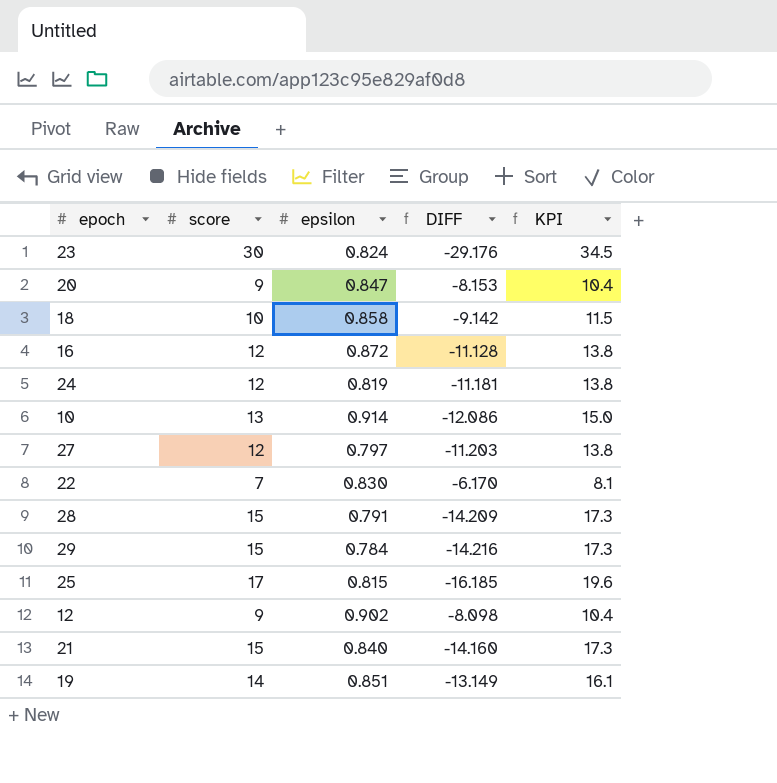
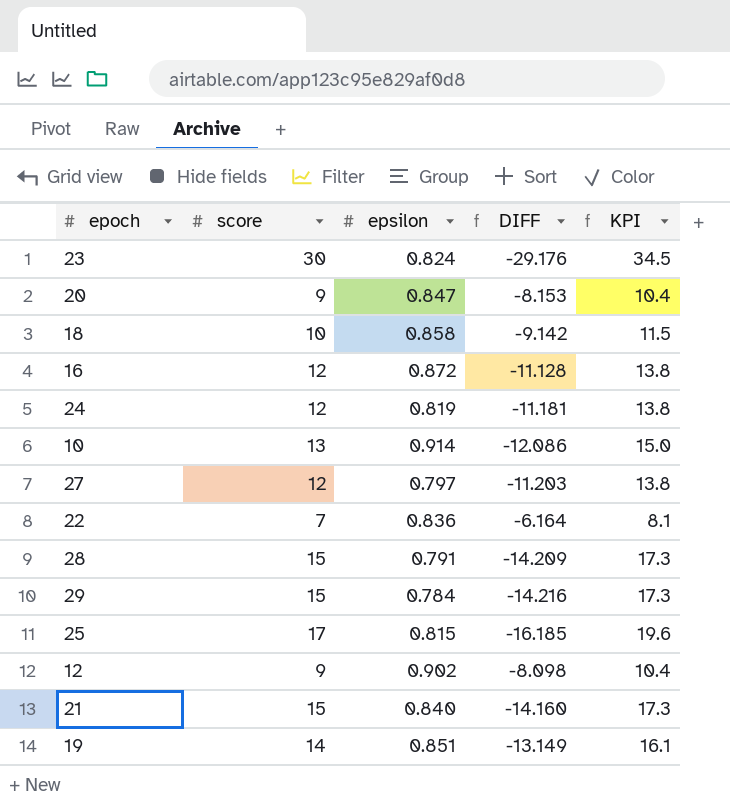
22 | epsilon: 0.830 -> 0.836
22 | DIFF: -6.170 -> -6.164

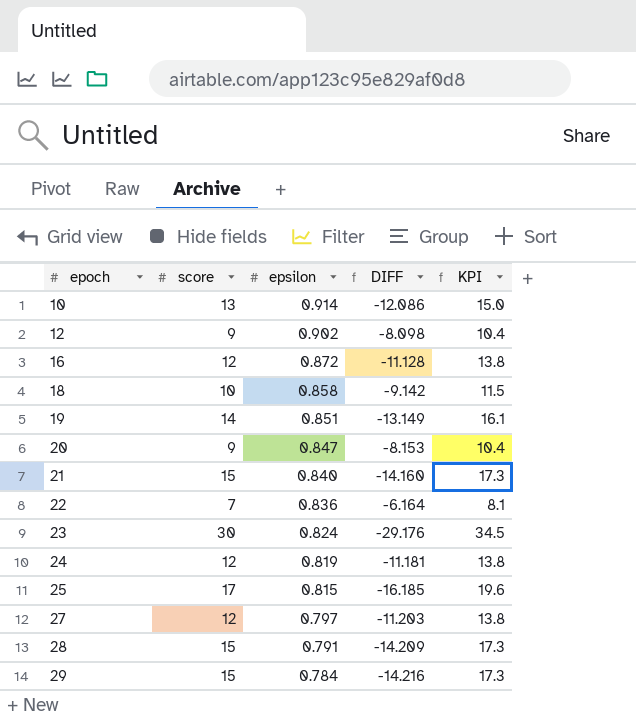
row order: none -> epoch ascending

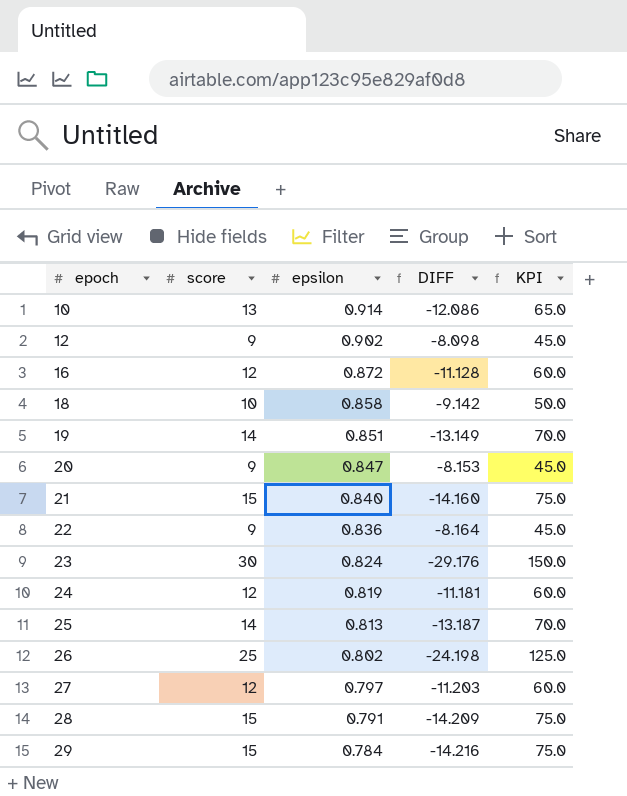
column KPI | formula: [score] * 1.15 -> [score] * 5
22 | score: 7 -> 9
22 | DIFF: -6.164 -> -8.164
25 | score: 17 -> 14
25 | epsilon: 0.815 -> 0.813
25 | DIFF: -16.185 -> -13.187
row 26: none -> 25 | 0.802 | -24.198 | 125.0

